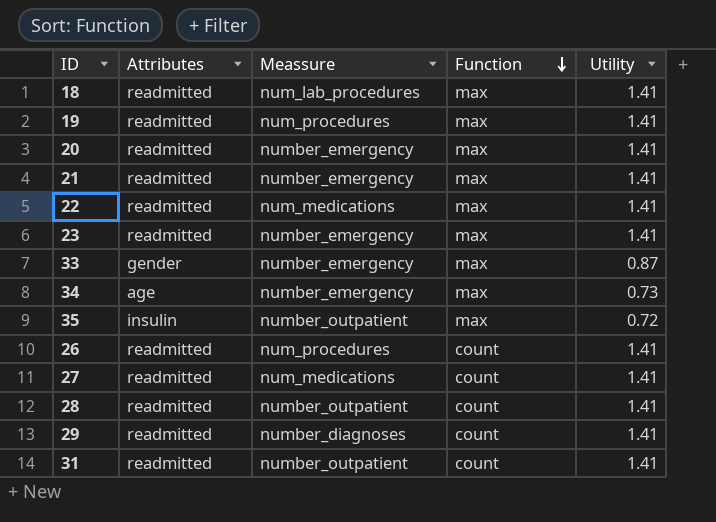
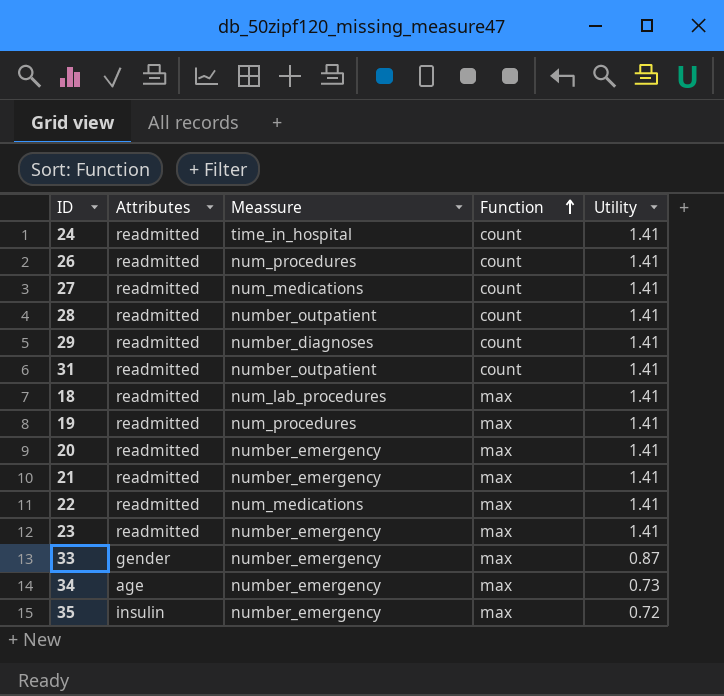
row order: Function descending -> Function ascending
row 24: none -> readmitted | time_in_hospital | count | 1.41
35 | Meassure: number_outpatient -> number_emergency

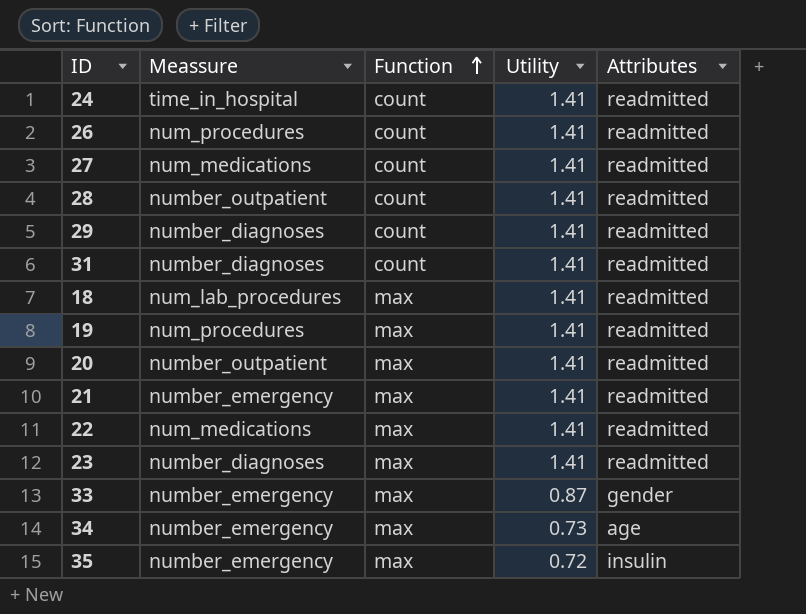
column Attributes | position: 2 -> 5
31 | Meassure: number_outpatient -> number_diagnoses
20 | Meassure: number_emergency -> number_outpatient
23 | Meassure: number_emergency -> number_diagnoses

